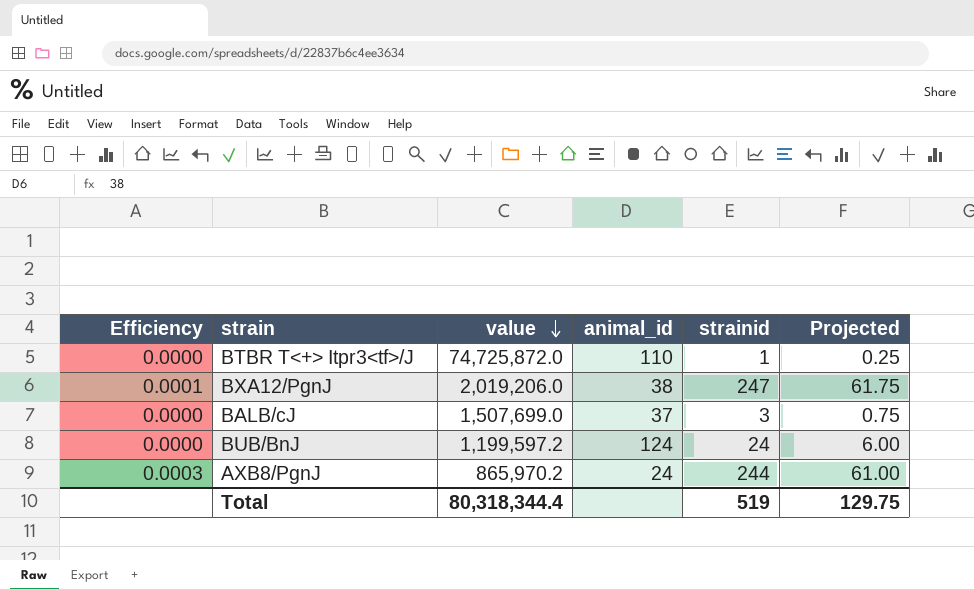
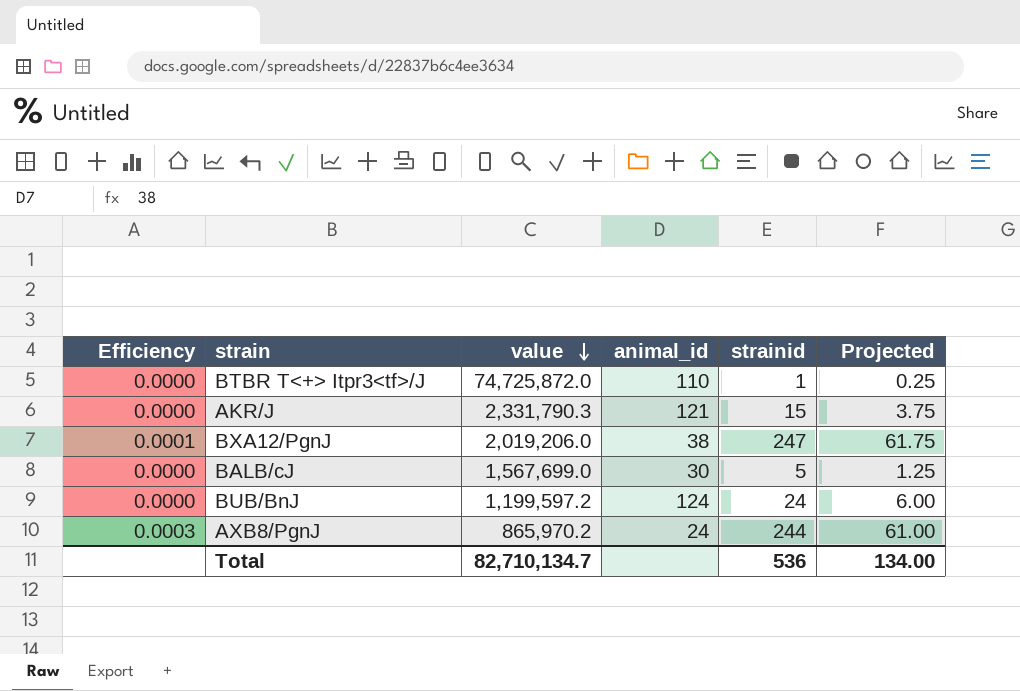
row AKR/J: none -> 0.0000 | 2,331,790.3 | 121 | 15 | 3.75
BALB/cJ | value: 1,507,699.0 -> 1,567,699.0
BALB/cJ | animal_id: 37 -> 30
BALB/cJ | strainid: 3 -> 5
BALB/cJ | Projected: 0.75 -> 1.25
Total | value: 80,318,344.4 -> 82,710,134.7
Total | strainid: 519 -> 536
Total | Projected: 129.75 -> 134.00

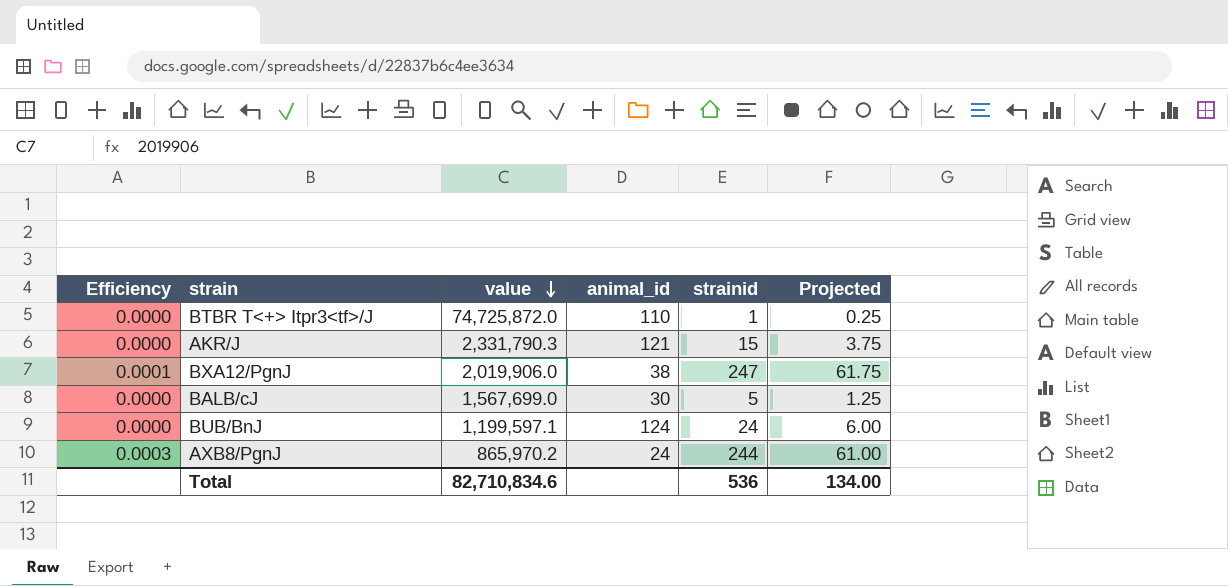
BXA12/PgnJ | value: 2,019,206.0 -> 2,019,906.0
BUB/BnJ | value: 1,199,597.2 -> 1,199,597.1
Total | value: 82,710,134.7 -> 82,710,834.6

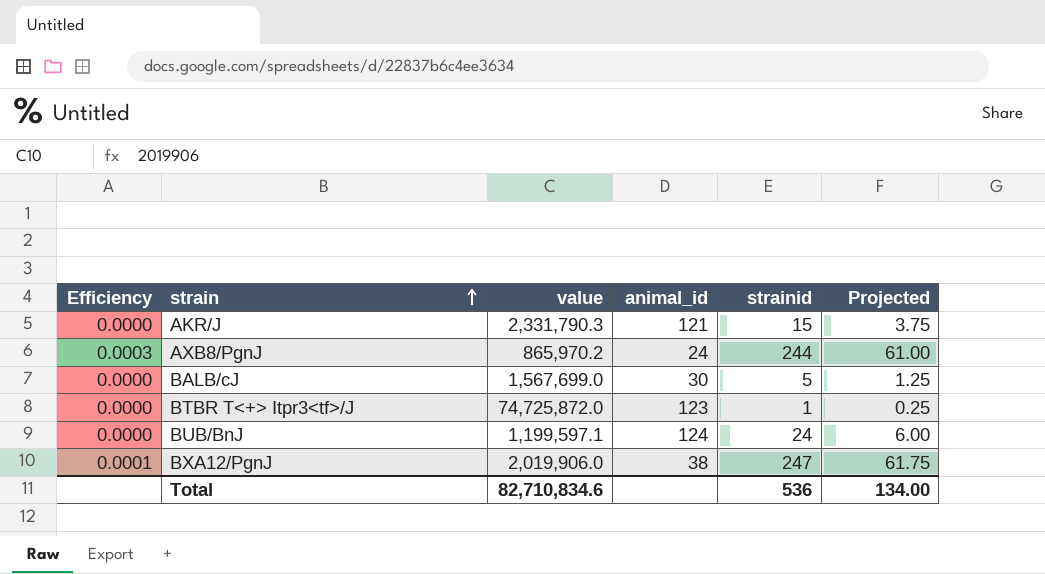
row order: value descending -> strain ascending
BTBR T<+> Itpr3<tf>/J | animal_id: 110 -> 123

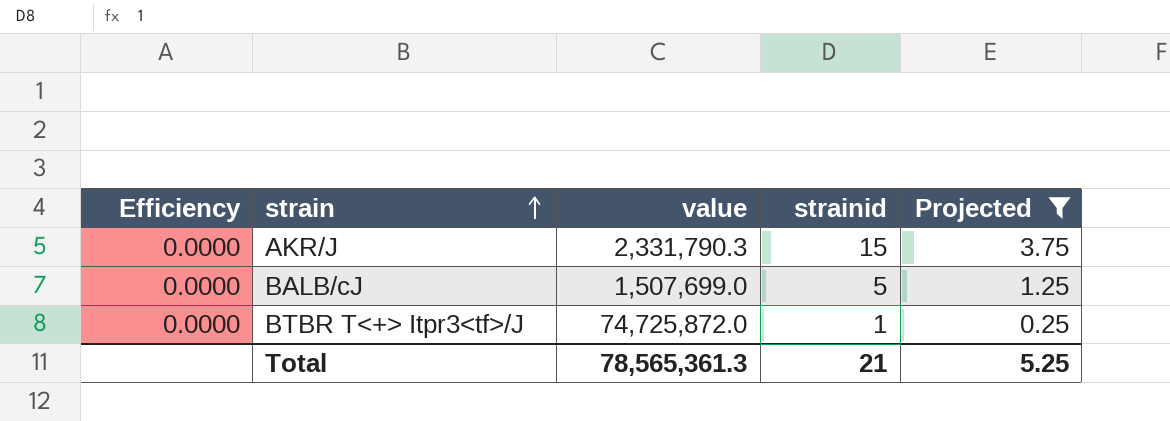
filter: none -> Projected <= 3.75
column animal_id | position: 4 -> none
BALB/cJ | value: 1,567,699.0 -> 1,507,699.0
Total | value: 82,710,834.6 -> 78,565,361.3
Total | strainid: 536 -> 21
Total | Projected: 134.00 -> 5.25

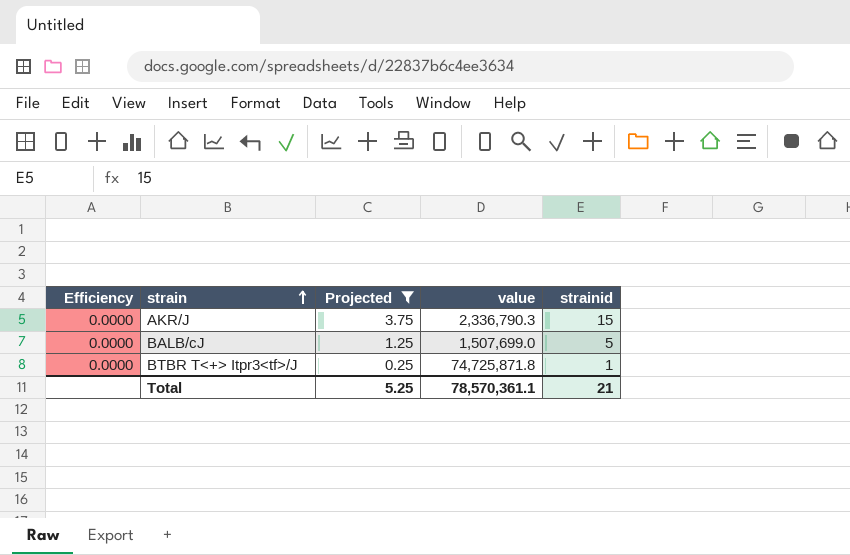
column Projected | position: 5 -> 3
AKR/J | value: 2,331,790.3 -> 2,336,790.3
BTBR T<+> Itpr3<tf>/J | value: 74,725,872.0 -> 74,725,871.8
Total | value: 78,565,361.3 -> 78,570,361.1

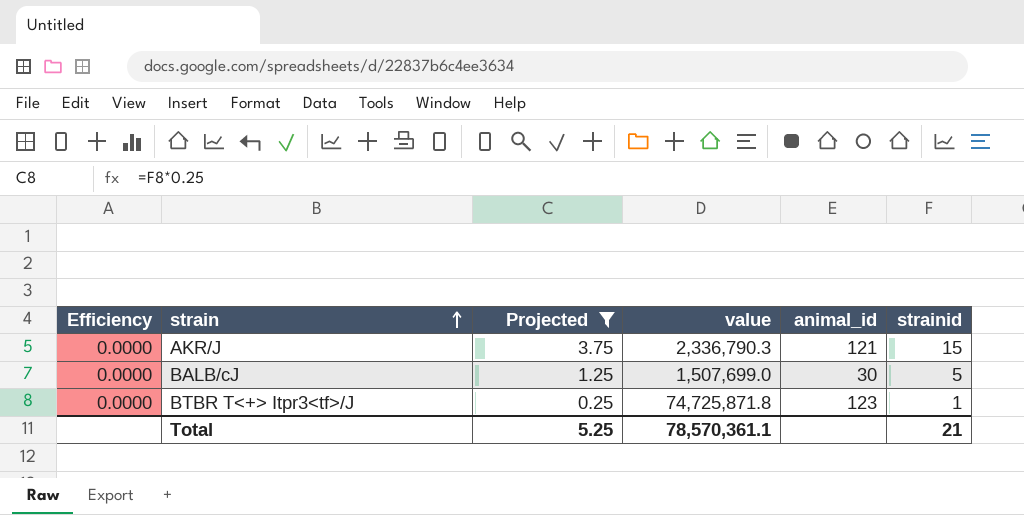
column animal_id | position: none -> 5

